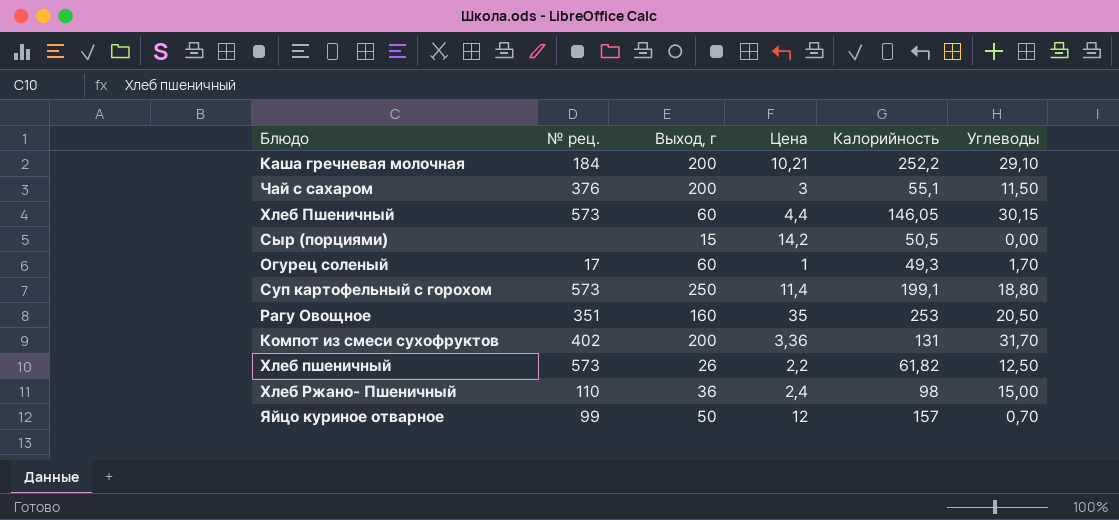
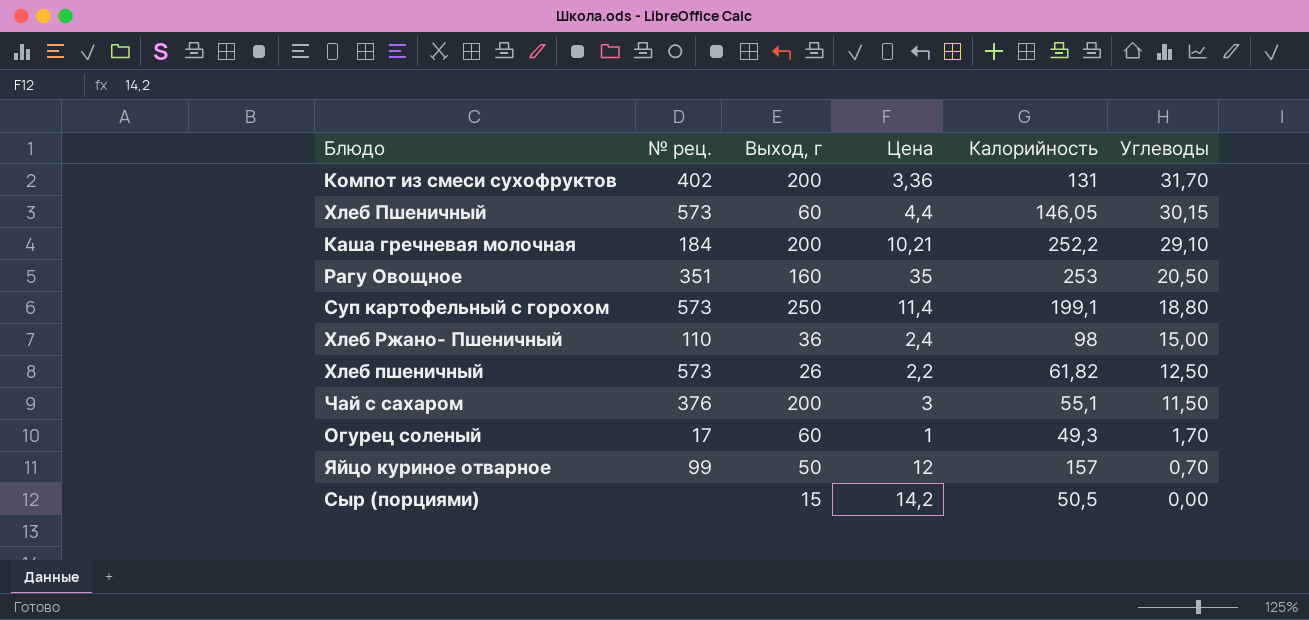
row order: none -> Углеводы descending

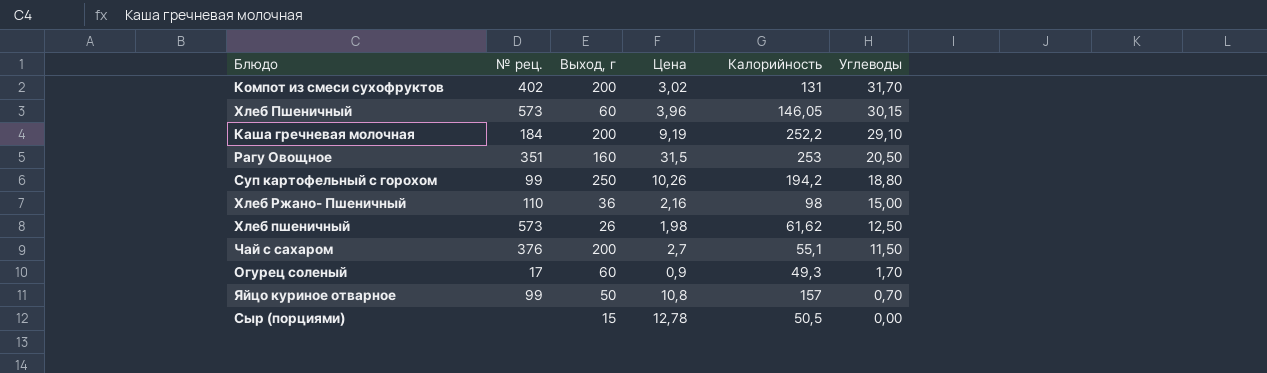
Компот из смеси сухофруктов | Цена: 3,36 -> 3,02
Хлеб Пшеничный | Цена: 4,4 -> 3,96
Каша гречневая молочная | Цена: 10,21 -> 9,19
Рагу Овощное | Цена: 35 -> 31,5
Суп картофельный с горохом | № рец.: 573 -> 99
Суп картофельный с горохом | Цена: 11,4 -> 10,26
Суп картофельный с горохом | Калорийность: 199,1 -> 194,2
Хлеб Ржано- Пшеничный | Цена: 2,4 -> 2,16
Хлеб пшеничный | Цена: 2,2 -> 1,98
Хлеб пшеничный | Калорийность: 61,82 -> 61,62
Чай с сахаром | Цена: 3 -> 2,7
Огурец соленый | Цена: 1 -> 0,9
Яйцо куриное отварное | Цена: 12 -> 10,8
Сыр (порциями) | Цена: 14,2 -> 12,78

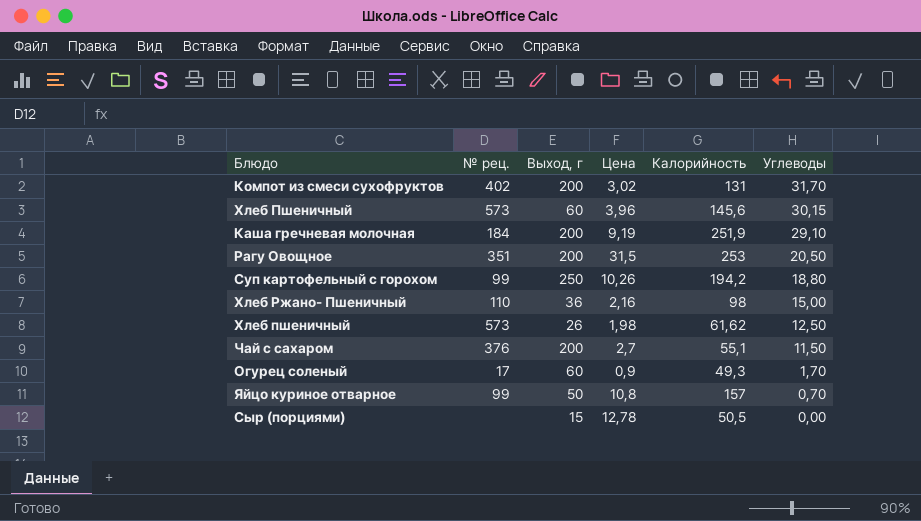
Хлеб Пшеничный | Калорийность: 146,05 -> 145,6
Каша гречневая молочная | Калорийность: 252,2 -> 251,9
Рагу Овощное | Выход, г: 160 -> 200

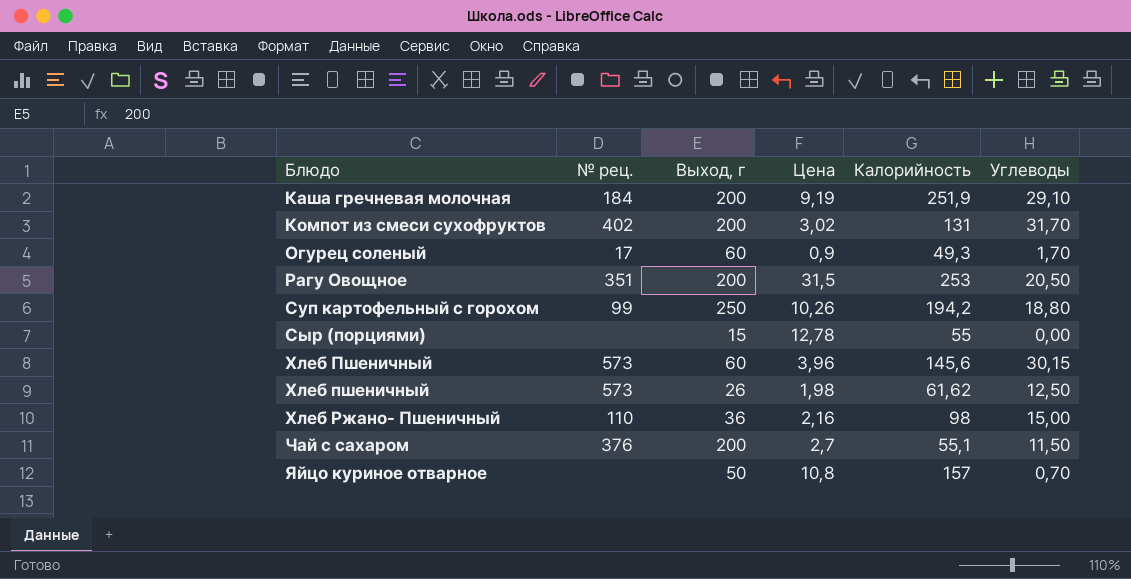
row order: Углеводы descending -> Блюдо ascending
Сыр (порциями) | Калорийность: 50,5 -> 55
Яйцо куриное отварное | № рец.: 99 -> none

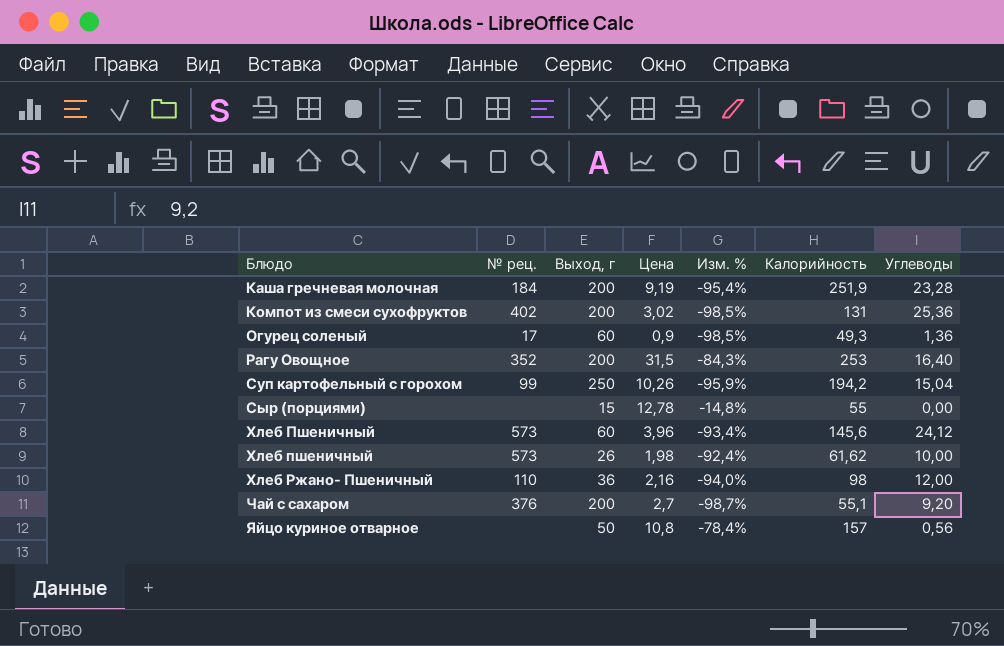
column Изм. % | formula: none -> ([Цена] - [Выход, г]) / [Выход, г]
Каша гречневая молочная | Углеводы: 29,10 -> 23,28
Компот из смеси сухофруктов | Углеводы: 31,70 -> 25,36
Огурец соленый | Углеводы: 1,70 -> 1,36
Рагу Овощное | № рец.: 351 -> 352
Рагу Овощное | Углеводы: 20,50 -> 16,40
Суп картофельный с горохом | Углеводы: 18,80 -> 15,04
Хлеб Пшеничный | Углеводы: 30,15 -> 24,12
Хлеб пшеничный | Углеводы: 12,50 -> 10,00
Хлеб Ржано- Пшеничный | Углеводы: 15,00 -> 12,00
Чай с сахаром | Углеводы: 11,50 -> 9,20
Яйцо куриное отварное | Углеводы: 0,70 -> 0,56

